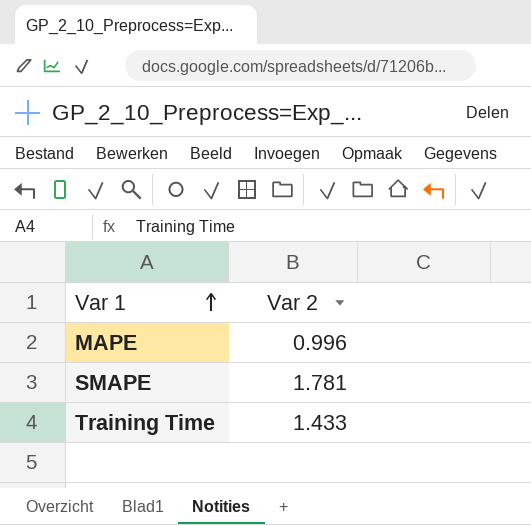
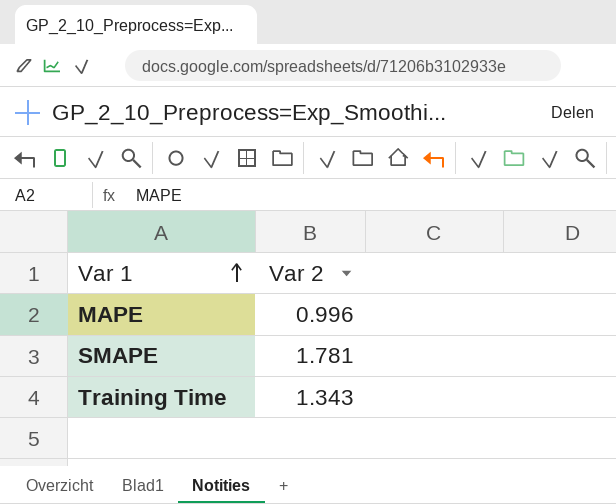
Training Time | Var 2: 1.433 -> 1.343

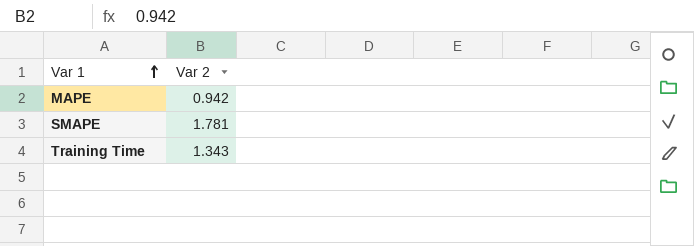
MAPE | Var 2: 0.996 -> 0.942

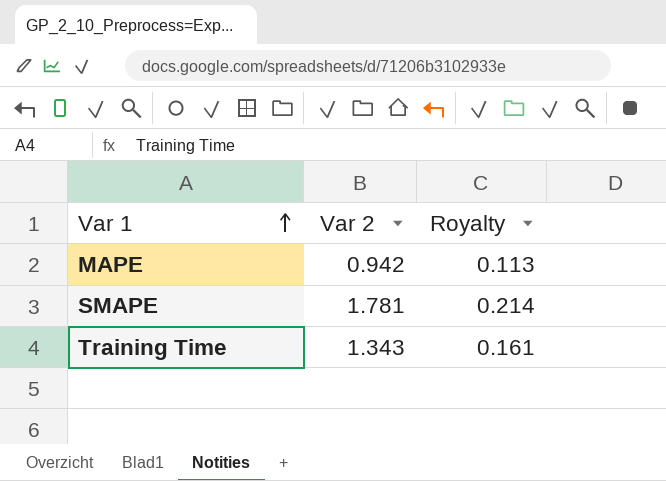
column Royalty | formula: none -> [Var 2] * 0.12

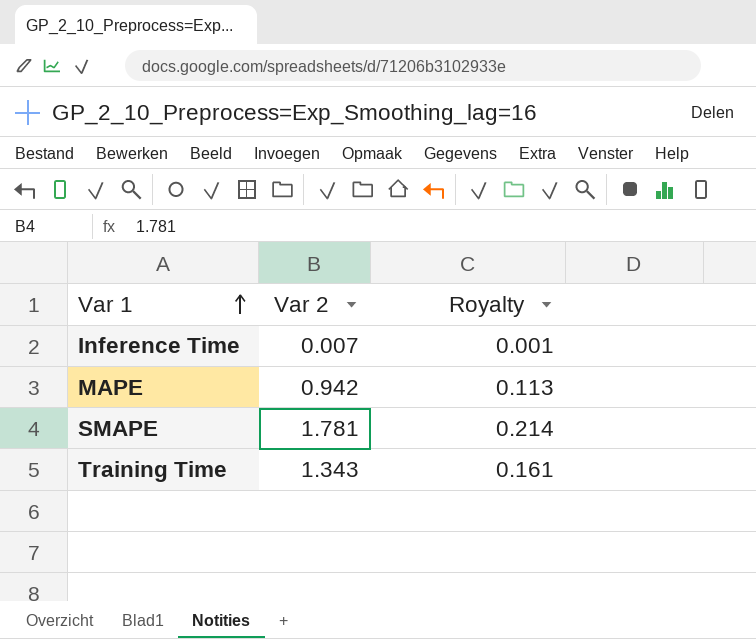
row Inference Time: none -> 0.007 | 0.001

